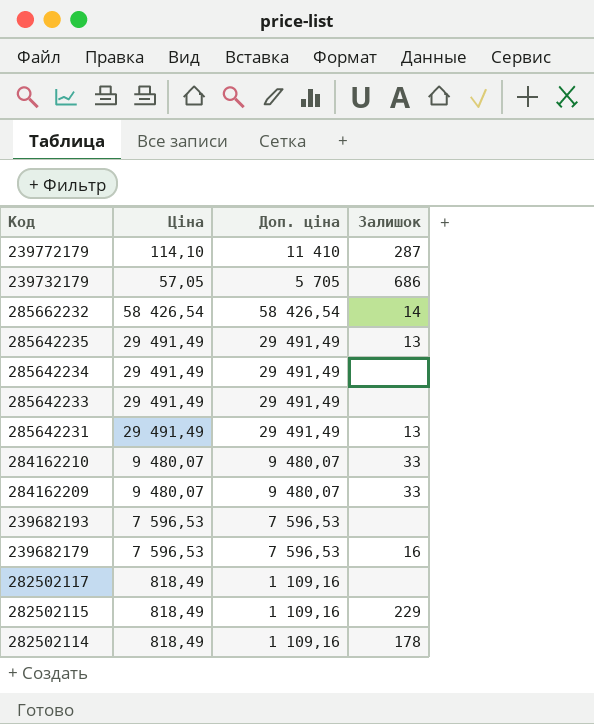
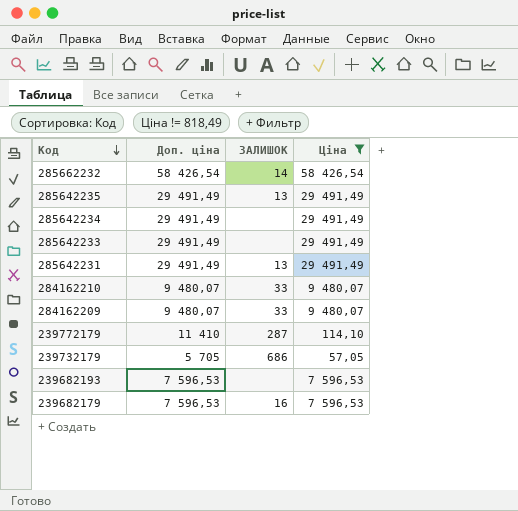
filter: none -> Ціна != 818,49
row order: none -> Код descending
column name: Залишок -> ЗАЛИШОК
column Ціна | position: 2 -> 4

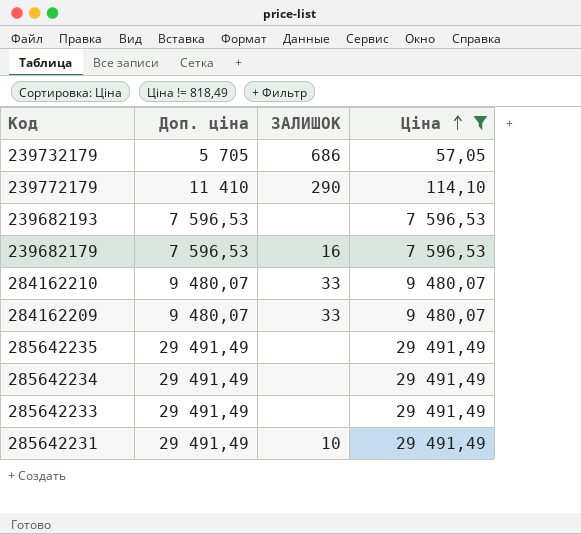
row order: Код descending -> Ціна ascending
row 285662232: 58 426,54 | 14 | 58 426,54 -> none
239772179 | ЗАЛИШОК: 287 -> 290
285642235 | ЗАЛИШОК: 13 -> none
285642231 | ЗАЛИШОК: 13 -> 10

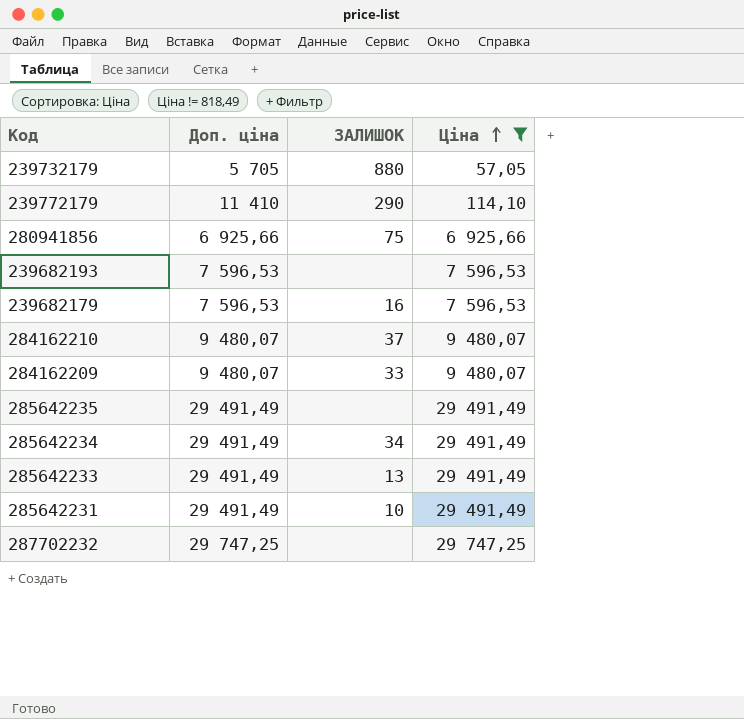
239732179 | ЗАЛИШОК: 686 -> 880
row 280941856: none -> 6 925,66 | 75 | 6 925,66
284162210 | ЗАЛИШОК: 33 -> 37
285642234 | ЗАЛИШОК: none -> 34
285642233 | ЗАЛИШОК: none -> 13
row 287702232: none -> 29 747,25 | none | 29 747,25

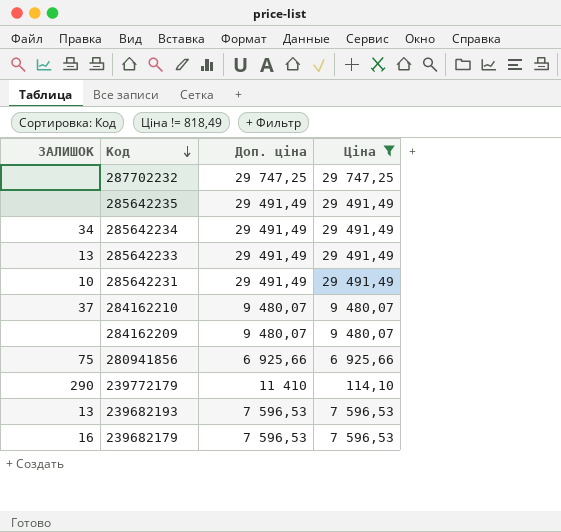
row order: Ціна ascending -> Код descending
column ЗАЛИШОК | position: 3 -> 1
row 239732179: 5 705 | 880 | 57,05 -> none
284162209 | ЗАЛИШОК: 33 -> none
239682193 | ЗАЛИШОК: none -> 13

